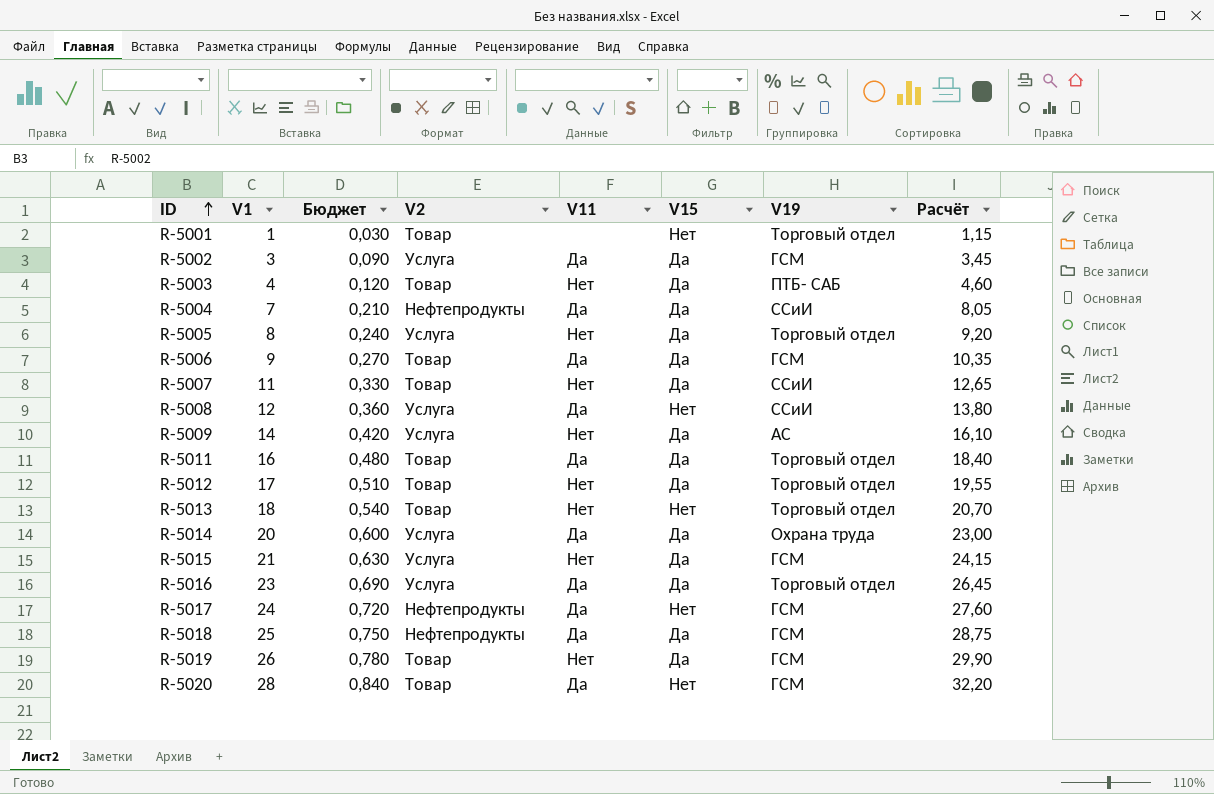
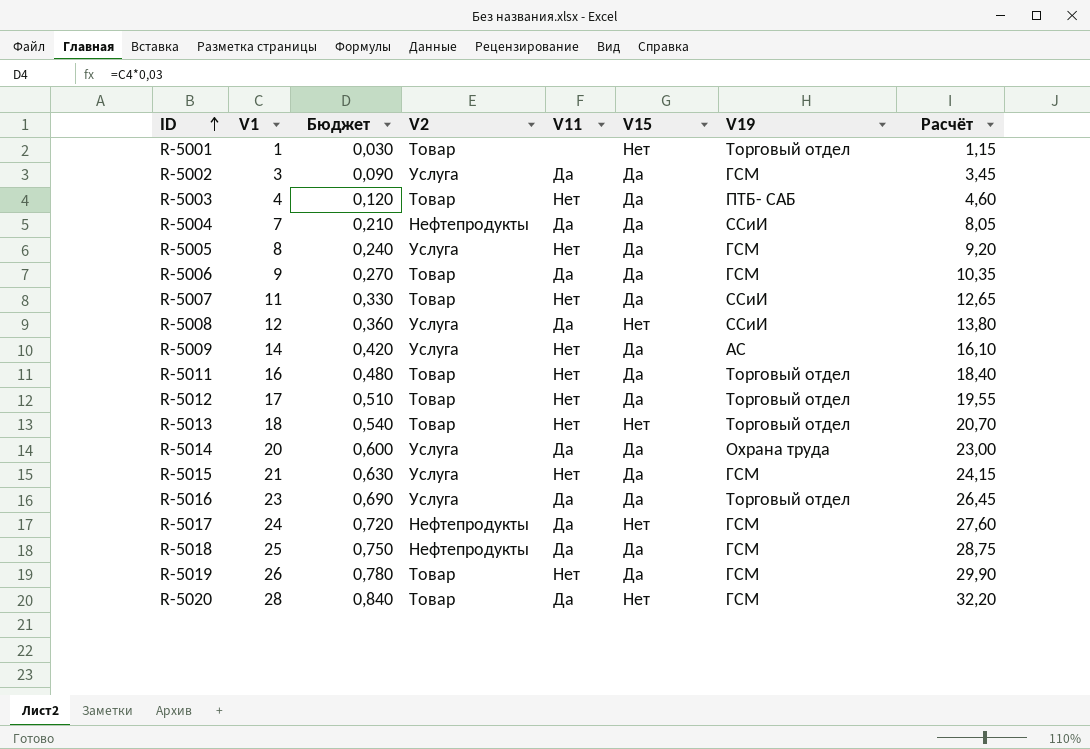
R-5005 | V19: Торговый отдел -> ГСМ
R-5011 | V11: Да -> Нет

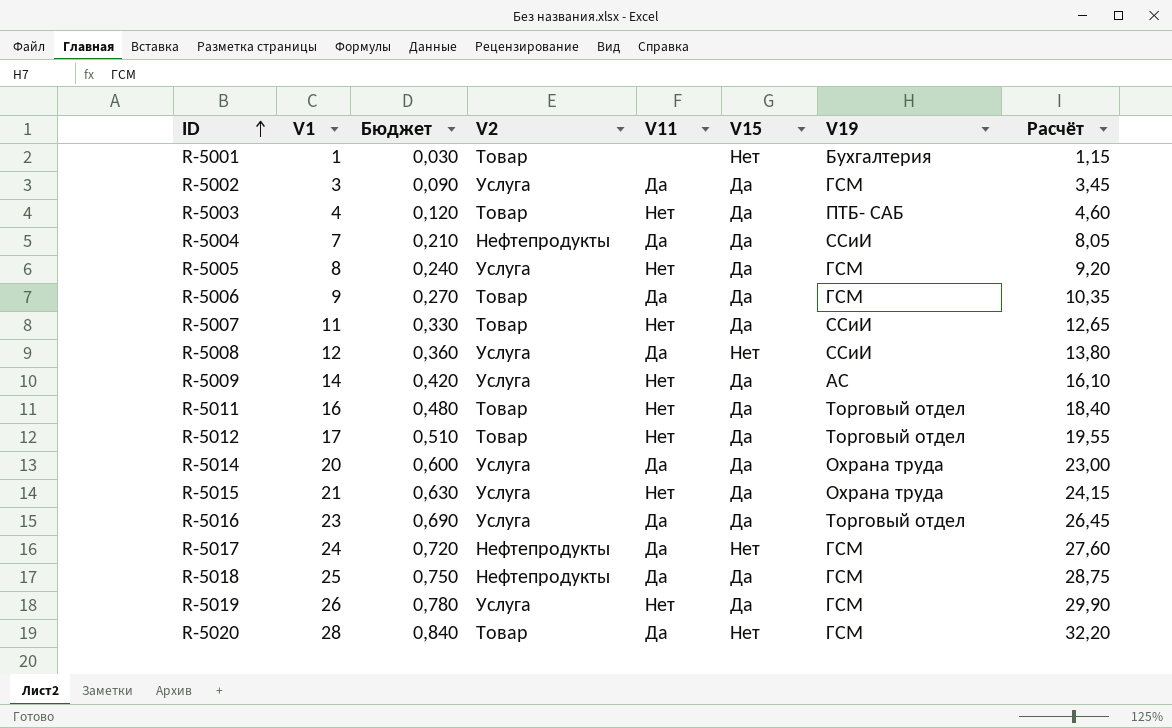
row R-5013: 18 | 0,540 | Товар | Нет | Нет | Торговый отдел | 20,70 -> none
R-5001 | V19: Торговый отдел -> Бухгалтерия
R-5015 | V19: ГСМ -> Охрана труда
R-5019 | V2: Товар -> Услуга

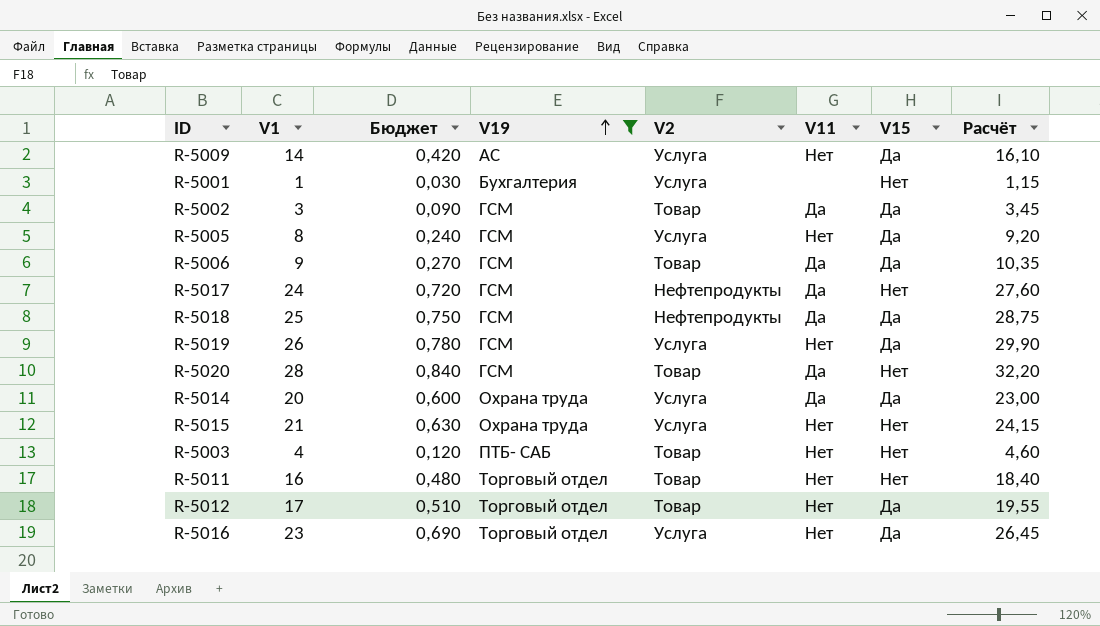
filter: none -> V19 != ССиИ
row order: ID ascending -> V19 ascending
column V19 | position: 7 -> 4
R-5001 | V2: Товар -> Услуга
R-5002 | V2: Услуга -> Товар
R-5015 | V15: Да -> Нет
R-5003 | V15: Да -> Нет
R-5011 | V15: Да -> Нет
R-5016 | V11: Да -> Нет

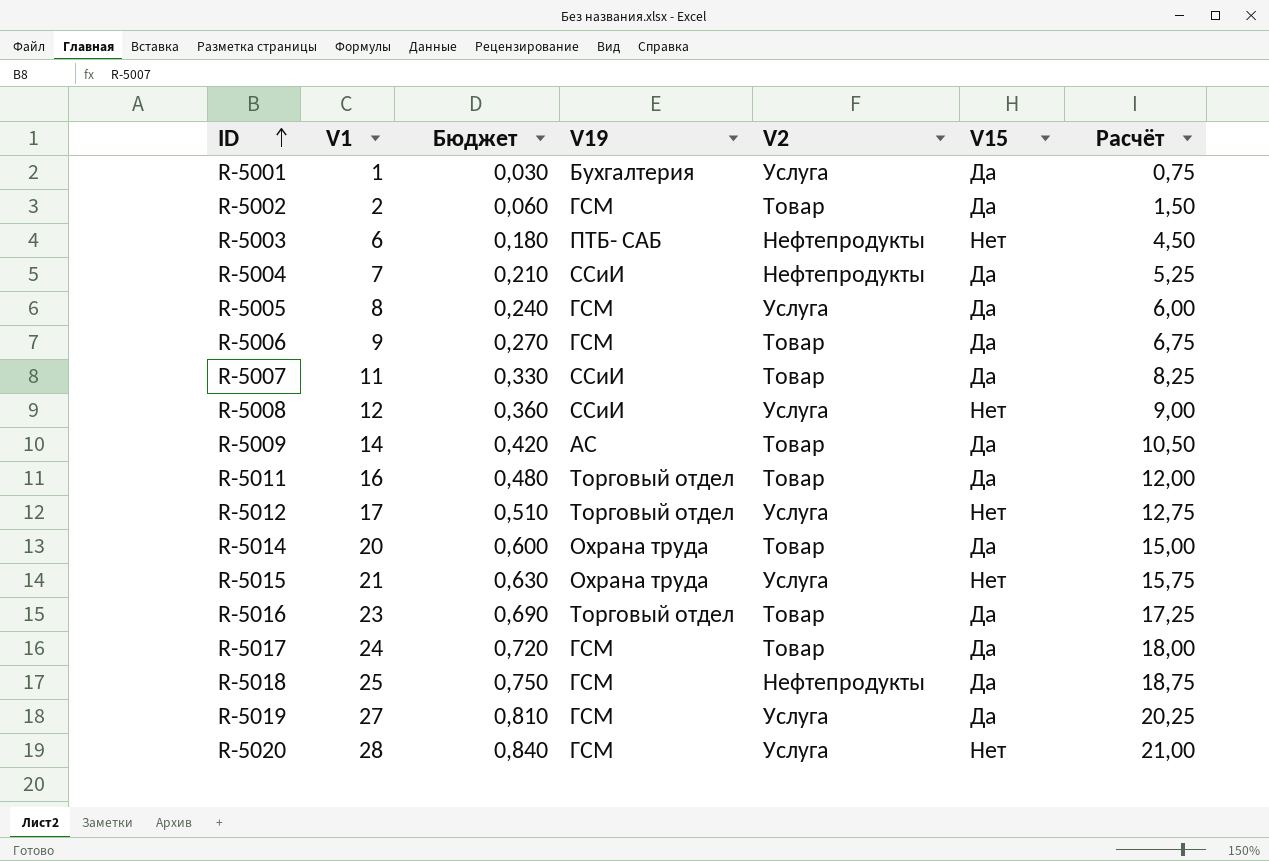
filter: V19 != ССиИ -> none
row order: V19 ascending -> ID ascending
column V11 | position: 6 -> none
column Расчёт | formula: [V1] * 1,15 -> [V1] * 0,75
R-5001 | V15: Нет -> Да
R-5002 | V1: 3 -> 2
R-5002 | Бюджет: 0,090 -> 0,060
R-5003 | V1: 4 -> 6
R-5003 | Бюджет: 0,120 -> 0,180
R-5003 | V2: Товар -> Нефтепродукты
R-5009 | V2: Услуга -> Товар
R-5011 | V15: Нет -> Да
R-5012 | V2: Товар -> Услуга
R-5012 | V15: Да -> Нет
R-5014 | V2: Услуга -> Товар
R-5016 | V2: Услуга -> Товар
R-5017 | V2: Нефтепродукты -> Товар
R-5017 | V15: Нет -> Да
R-5019 | V1: 26 -> 27
R-5019 | Бюджет: 0,780 -> 0,810
R-5020 | V2: Товар -> Услуга

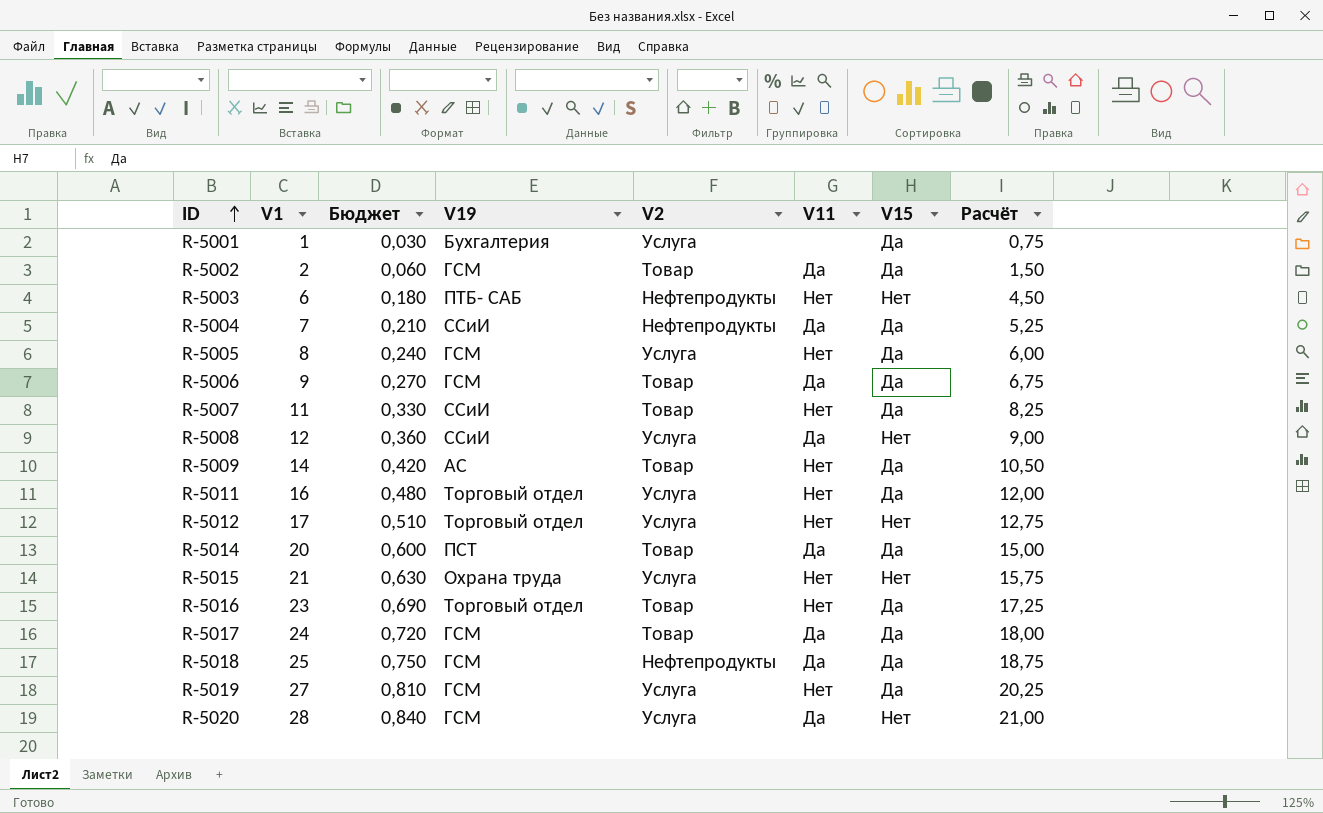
column V11 | position: none -> 6
R-5011 | V2: Товар -> Услуга
R-5014 | V19: Охрана труда -> ПСТ

